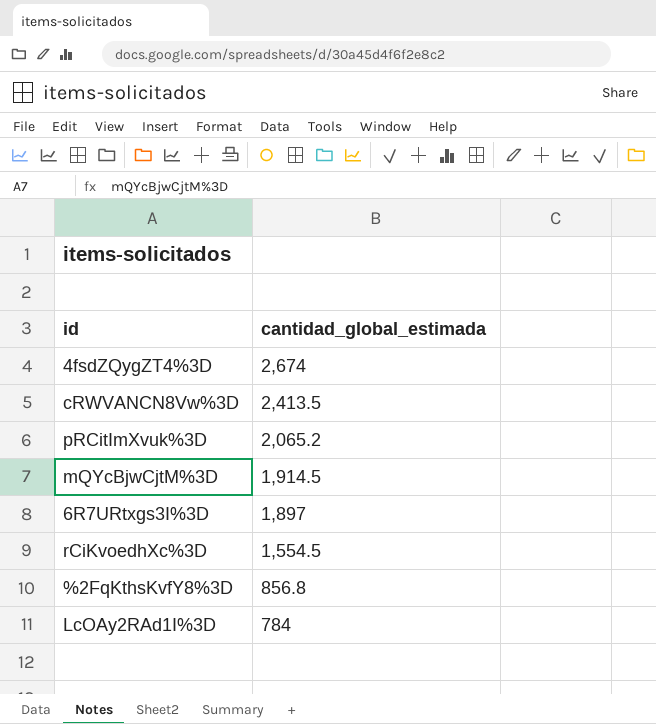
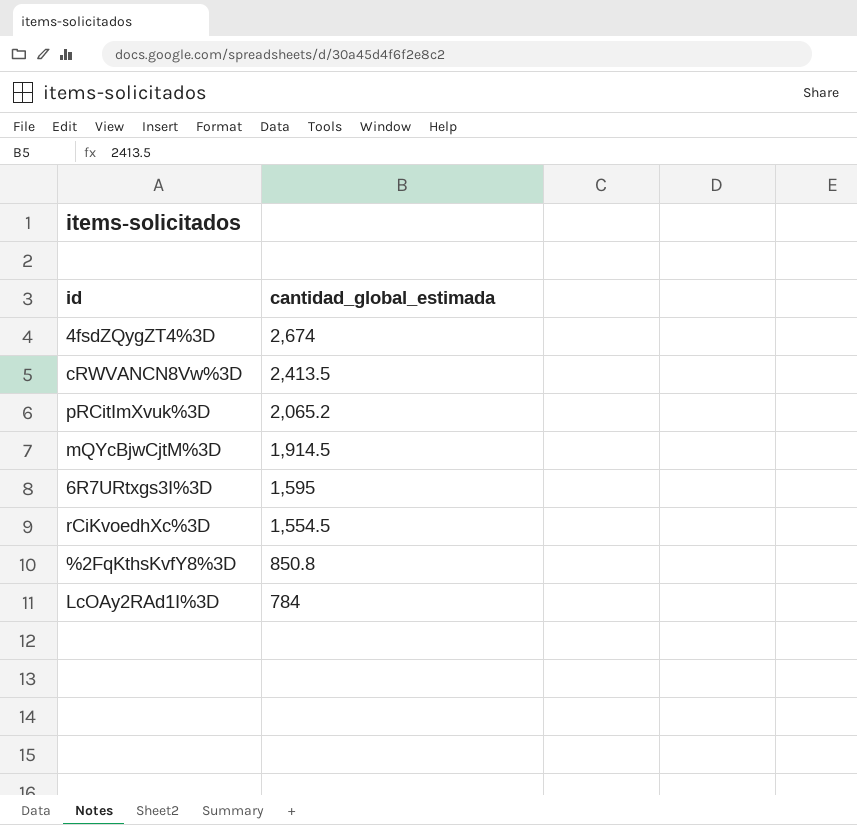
6R7URtxgs3I%3D | cantidad_global_estimada: 1,897 -> 1,595
%2FqKthsKvfY8%3D | cantidad_global_estimada: 856.8 -> 850.8

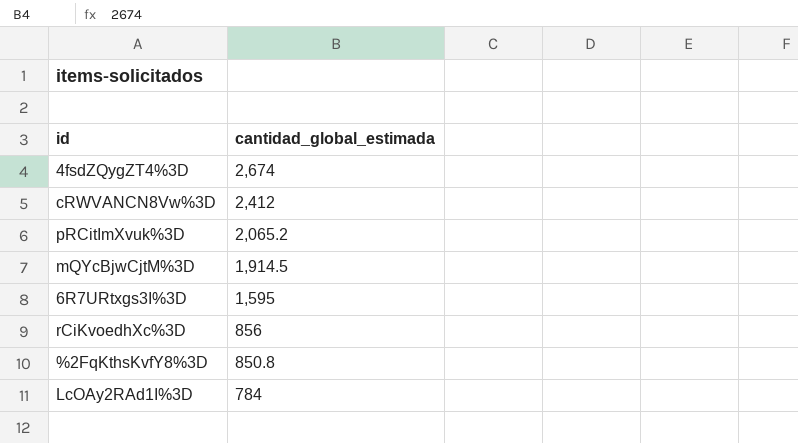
cRWVANCN8Vw%3D | cantidad_global_estimada: 2,413.5 -> 2,412
rCiKvoedhXc%3D | cantidad_global_estimada: 1,554.5 -> 856

